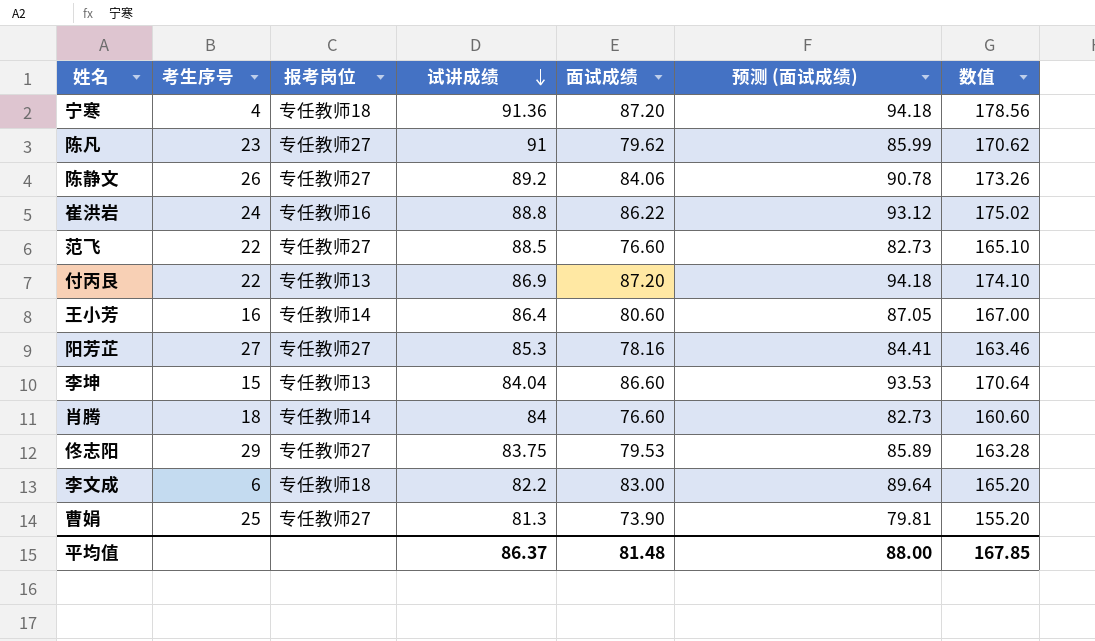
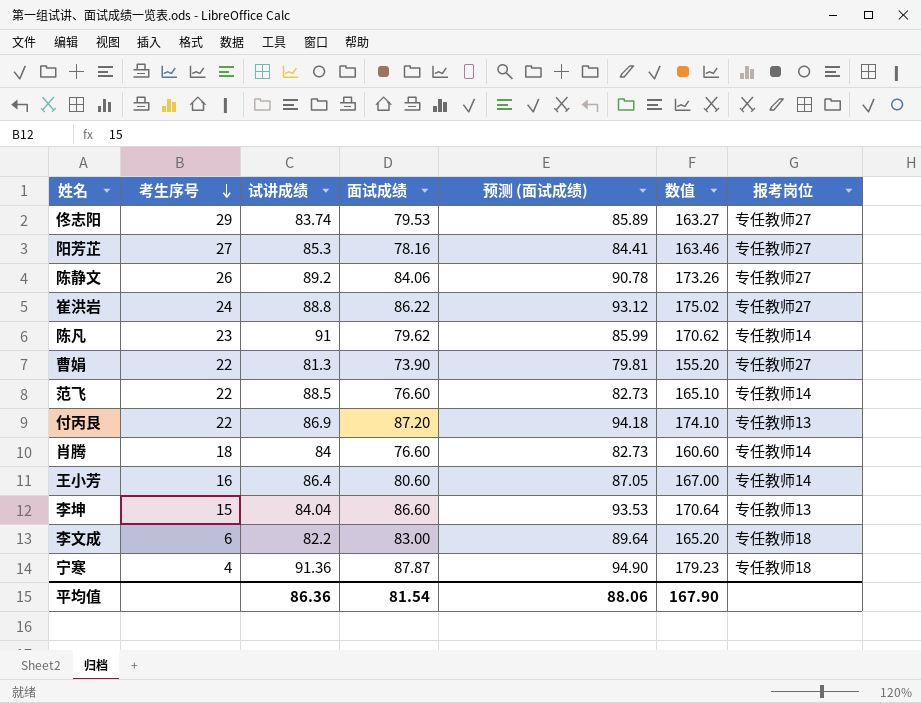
row order: 试讲成绩 descending -> 考生序号 descending
column 报考岗位 | position: 3 -> 7
佟志阳 | 试讲成绩: 83.75 -> 83.74
佟志阳 | 数值: 163.28 -> 163.27
崔洪岩 | 报考岗位: 专任教师16 -> 专任教师27
陈凡 | 报考岗位: 专任教师27 -> 专任教师14
曹娟 | 考生序号: 25 -> 22
范飞 | 报考岗位: 专任教师27 -> 专任教师14
宁寒 | 面试成绩: 87.20 -> 87.87
宁寒 | 预测 (面试成绩): 94.18 -> 94.90
宁寒 | 数值: 178.56 -> 179.23
平均值 | 试讲成绩: 86.37 -> 86.36
平均值 | 面试成绩: 81.48 -> 81.54
平均值 | 预测 (面试成绩): 88.00 -> 88.06
平均值 | 数值: 167.85 -> 167.90

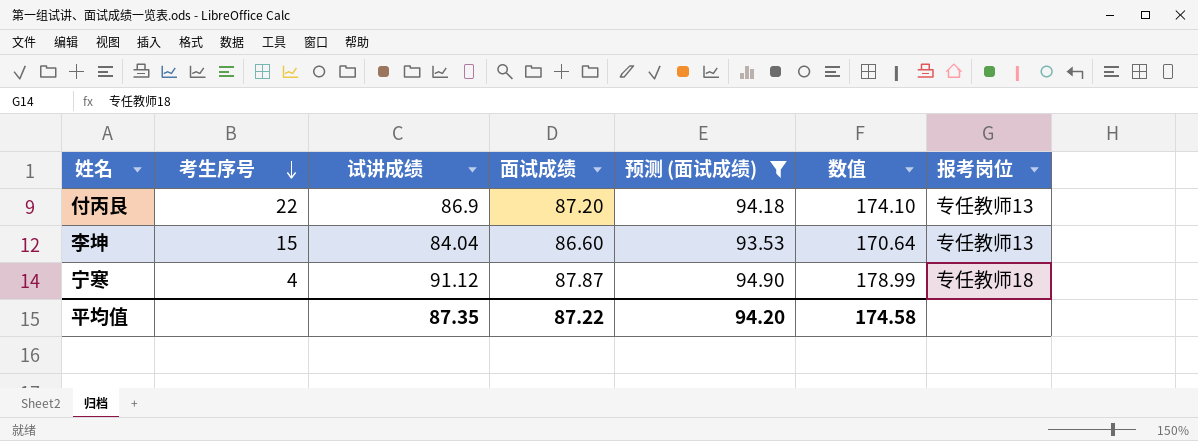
filter: none -> 预测 (面试成绩) >= 93.53
宁寒 | 试讲成绩: 91.36 -> 91.12
宁寒 | 数值: 179.23 -> 178.99
平均值 | 试讲成绩: 86.36 -> 87.35
平均值 | 面试成绩: 81.54 -> 87.22
平均值 | 预测 (面试成绩): 88.06 -> 94.20
平均值 | 数值: 167.90 -> 174.58

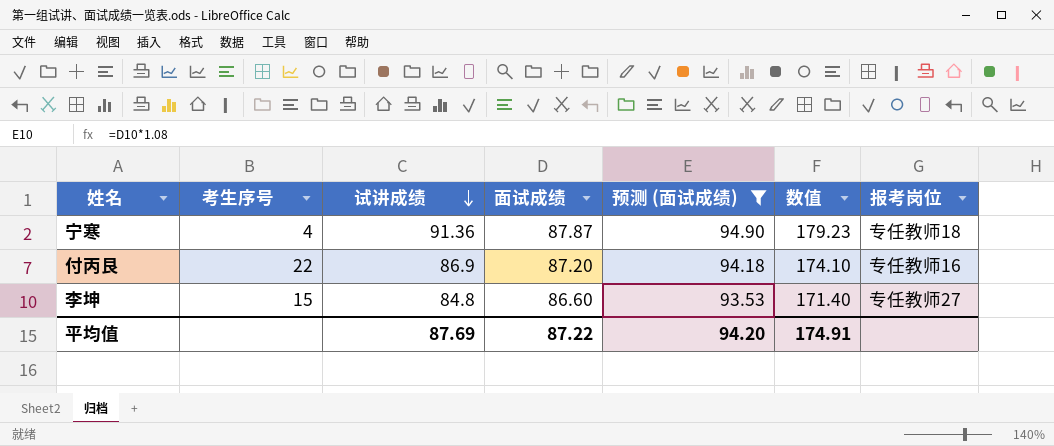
row order: 考生序号 descending -> 试讲成绩 descending
宁寒 | 试讲成绩: 91.12 -> 91.36
宁寒 | 数值: 178.99 -> 179.23
付丙艮 | 报考岗位: 专任教师13 -> 专任教师16
李坤 | 试讲成绩: 84.04 -> 84.8
李坤 | 数值: 170.64 -> 171.40
李坤 | 报考岗位: 专任教师13 -> 专任教师27
平均值 | 试讲成绩: 87.35 -> 87.69
平均值 | 数值: 174.58 -> 174.91

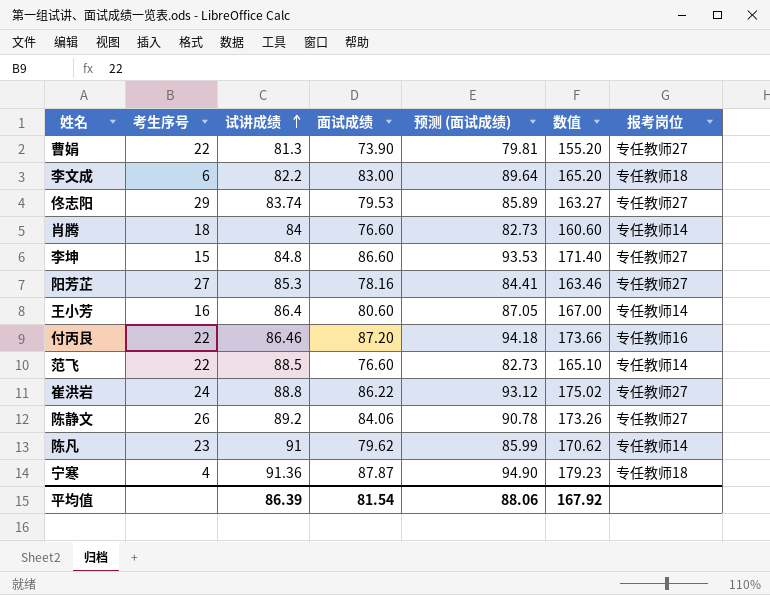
filter: 预测 (面试成绩) >= 93.53 -> none
row order: 试讲成绩 descending -> 试讲成绩 ascending
付丙艮 | 试讲成绩: 86.9 -> 86.46
付丙艮 | 数值: 174.10 -> 173.66
平均值 | 试讲成绩: 87.69 -> 86.39
平均值 | 面试成绩: 87.22 -> 81.54
平均值 | 预测 (面试成绩): 94.20 -> 88.06
平均值 | 数值: 174.91 -> 167.92

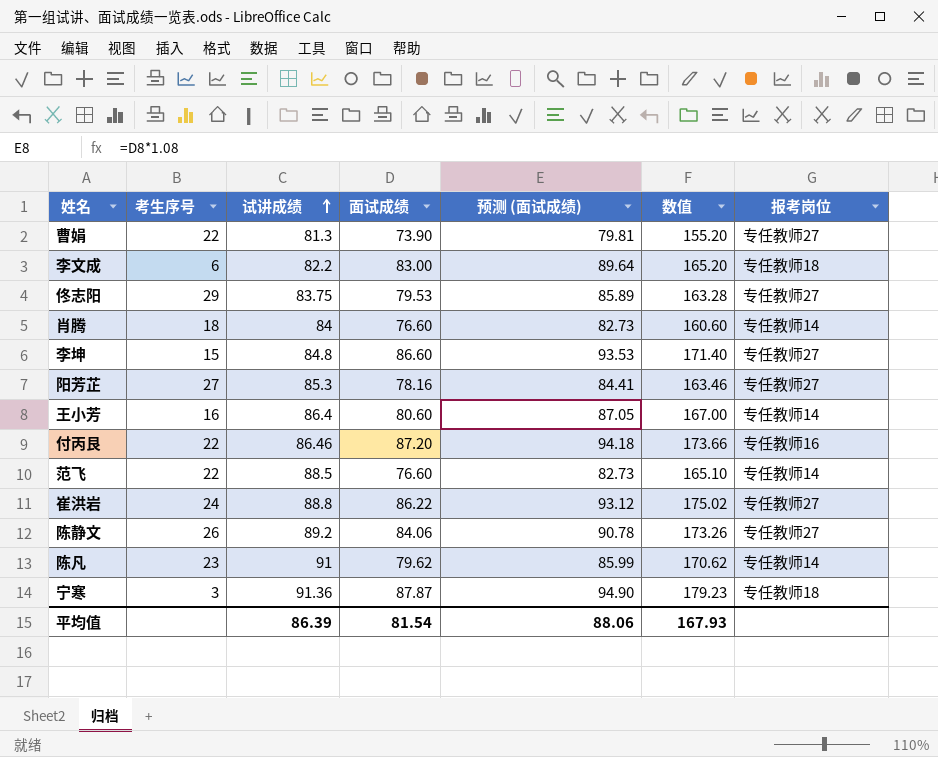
佟志阳 | 试讲成绩: 83.74 -> 83.75
佟志阳 | 数值: 163.27 -> 163.28
宁寒 | 考生序号: 4 -> 3
平均值 | 数值: 167.92 -> 167.93

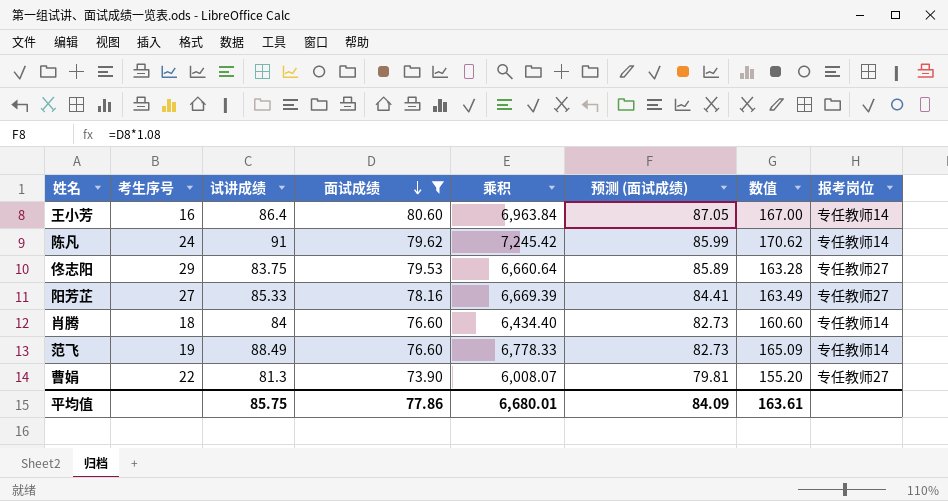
filter: none -> 面试成绩 <= 80.60
row order: 试讲成绩 ascending -> 面试成绩 descending
column 乘积 | formula: none -> [试讲成绩] * [面试成绩]
陈凡 | 考生序号: 23 -> 24
阳芳芷 | 试讲成绩: 85.3 -> 85.33
阳芳芷 | 数值: 163.46 -> 163.49
范飞 | 考生序号: 22 -> 19
范飞 | 试讲成绩: 88.5 -> 88.49
范飞 | 数值: 165.10 -> 165.09
平均值 | 试讲成绩: 86.39 -> 85.75
平均值 | 面试成绩: 81.54 -> 77.86
平均值 | 预测 (面试成绩): 88.06 -> 84.09
平均值 | 数值: 167.93 -> 163.61

